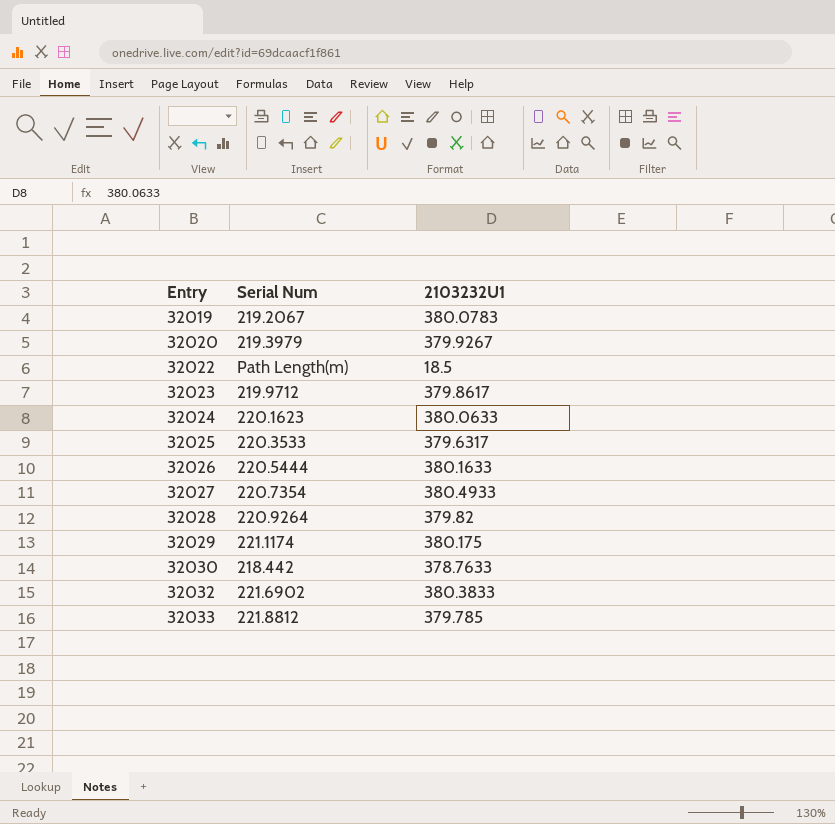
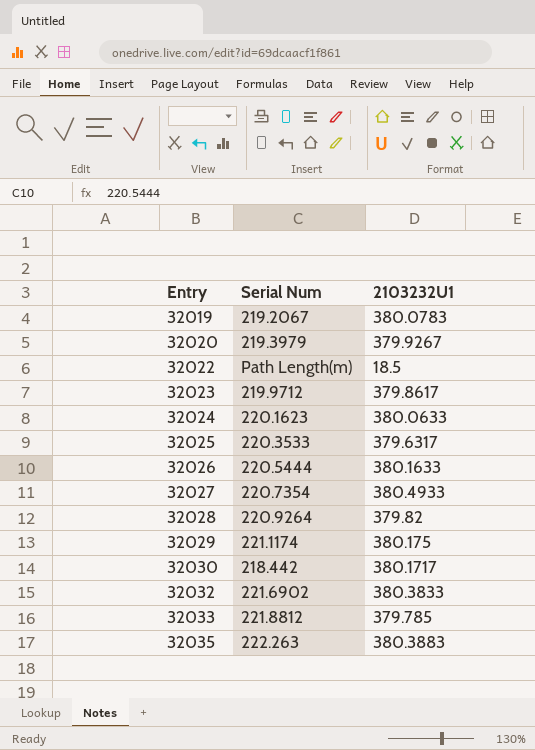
32030 | 2103232U1: 378.7633 -> 380.1717
row 32035: none -> 222.263 | 380.3883

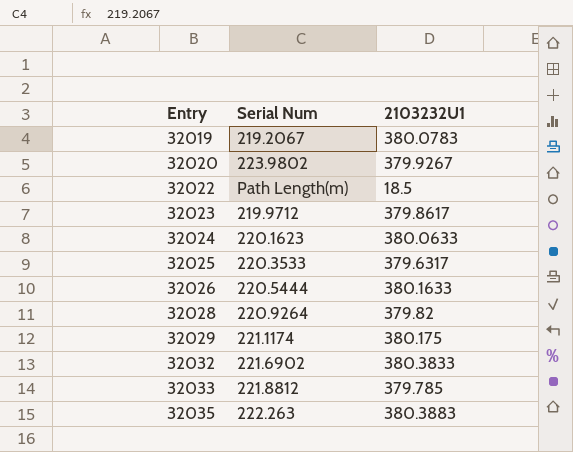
row 32027: 220.7354 | 380.4933 -> none
row 32030: 218.442 | 380.1717 -> none
32020 | Serial Num: 219.3979 -> 223.9802

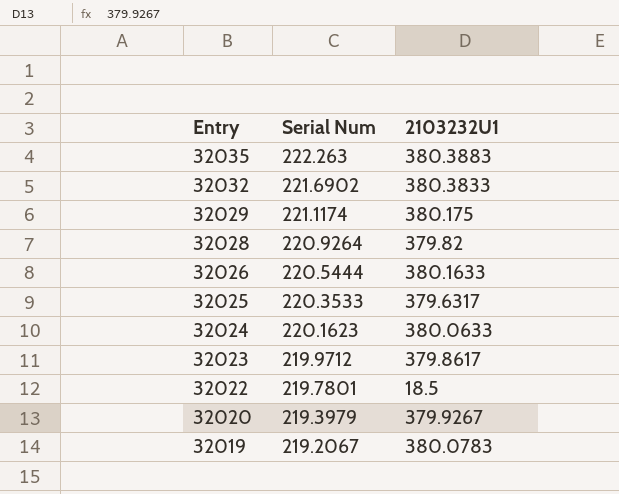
row order: Entry ascending -> Entry descending
row 32033: 221.8812 | 379.785 -> none
32022 | Serial Num: Path Length(m) -> 219.7801
32020 | Serial Num: 223.9802 -> 219.3979

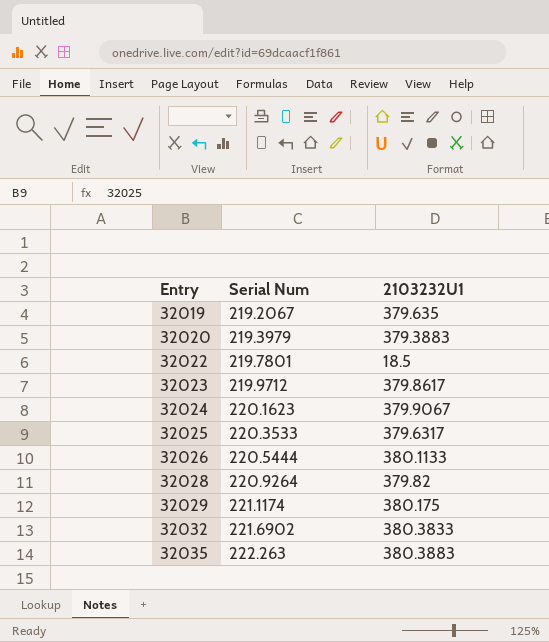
row order: Entry descending -> Entry ascending
32019 | 2103232U1: 380.0783 -> 379.635
32020 | 2103232U1: 379.9267 -> 379.3883
32024 | 2103232U1: 380.0633 -> 379.9067
32026 | 2103232U1: 380.1633 -> 380.1133

